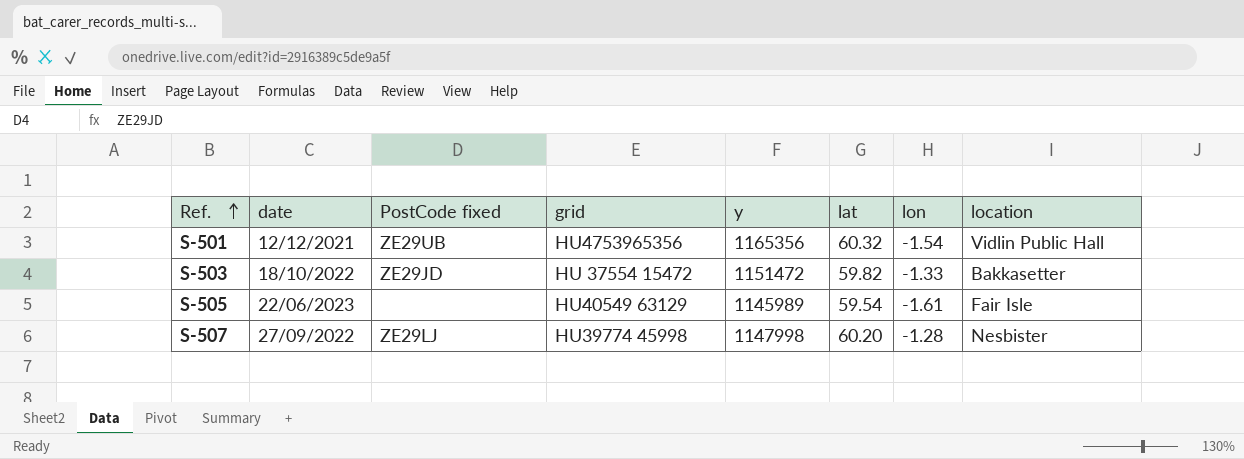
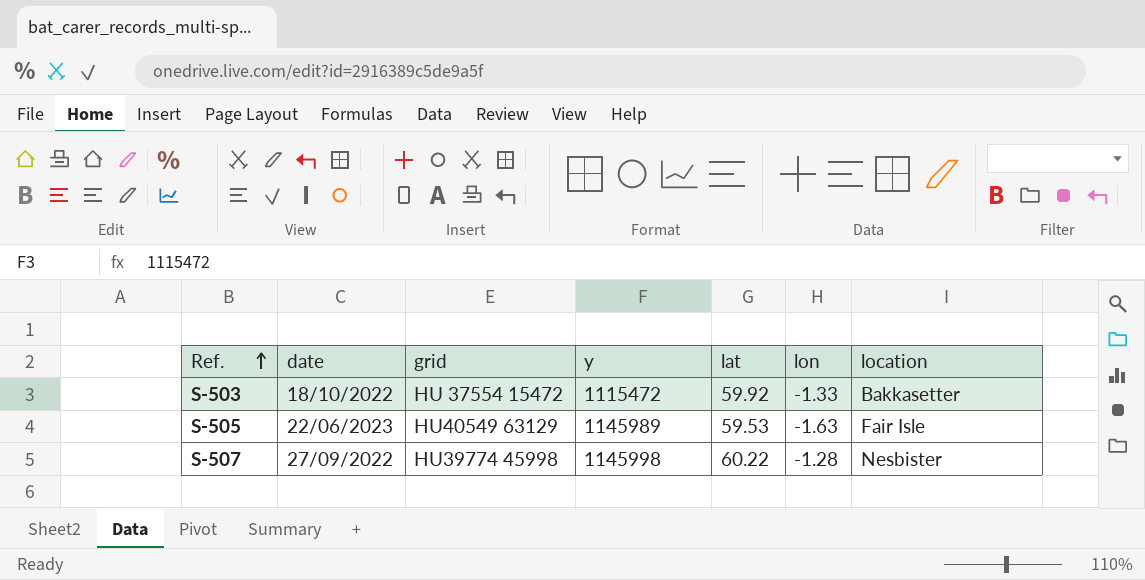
column PostCode fixed | position: 3 -> none
row S-501: 12/12/2021 | ZE29UB | HU4753965356 | 1165356 | 60.32 | -1.54 | Vidlin Public Hall -> none
S-503 | y: 1151472 -> 1115472
S-503 | lat: 59.82 -> 59.92
S-505 | lat: 59.54 -> 59.53
S-505 | lon: -1.61 -> -1.63
S-507 | y: 1147998 -> 1145998
S-507 | lat: 60.20 -> 60.22

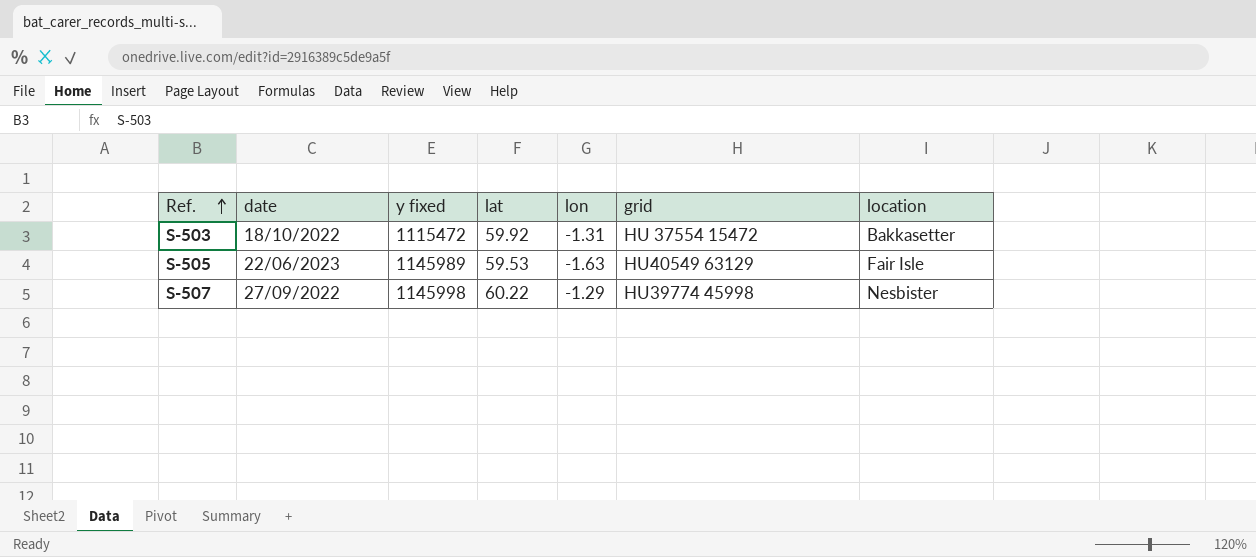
column name: y -> y fixed
column grid | position: 3 -> 6
S-503 | lon: -1.33 -> -1.31
S-507 | lon: -1.28 -> -1.29

